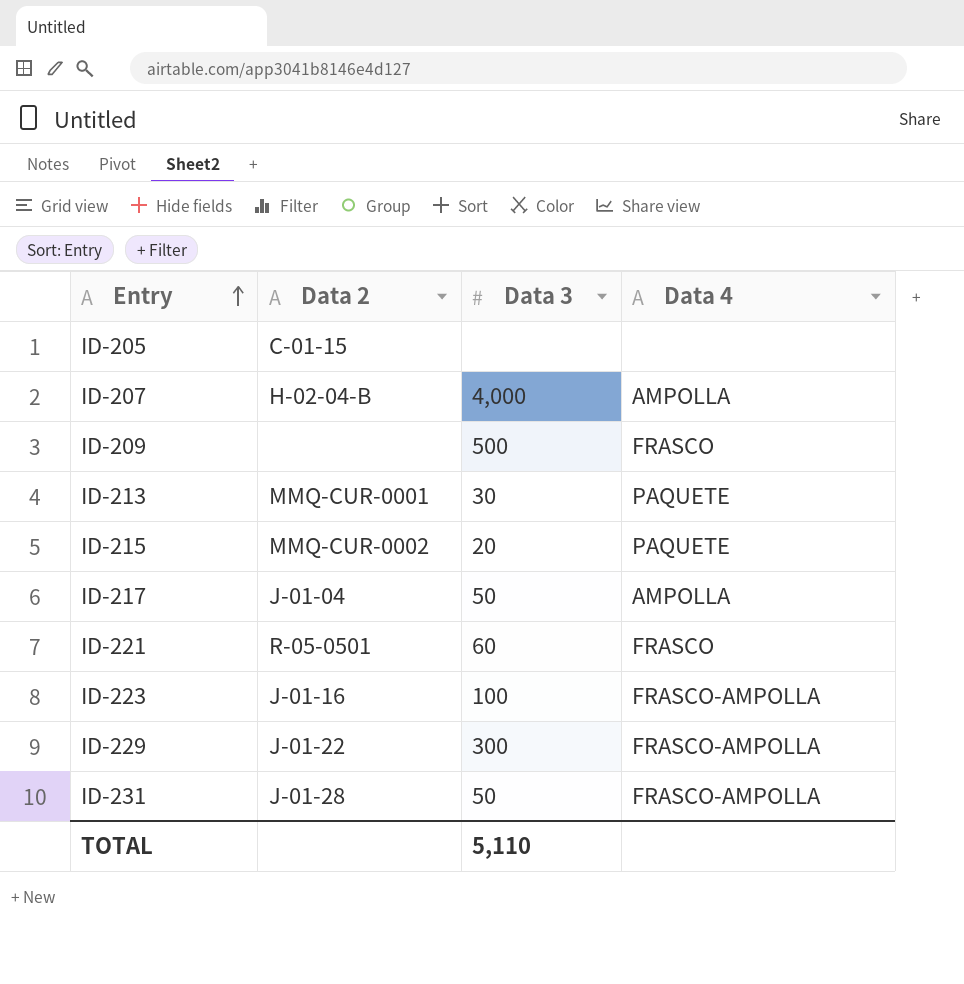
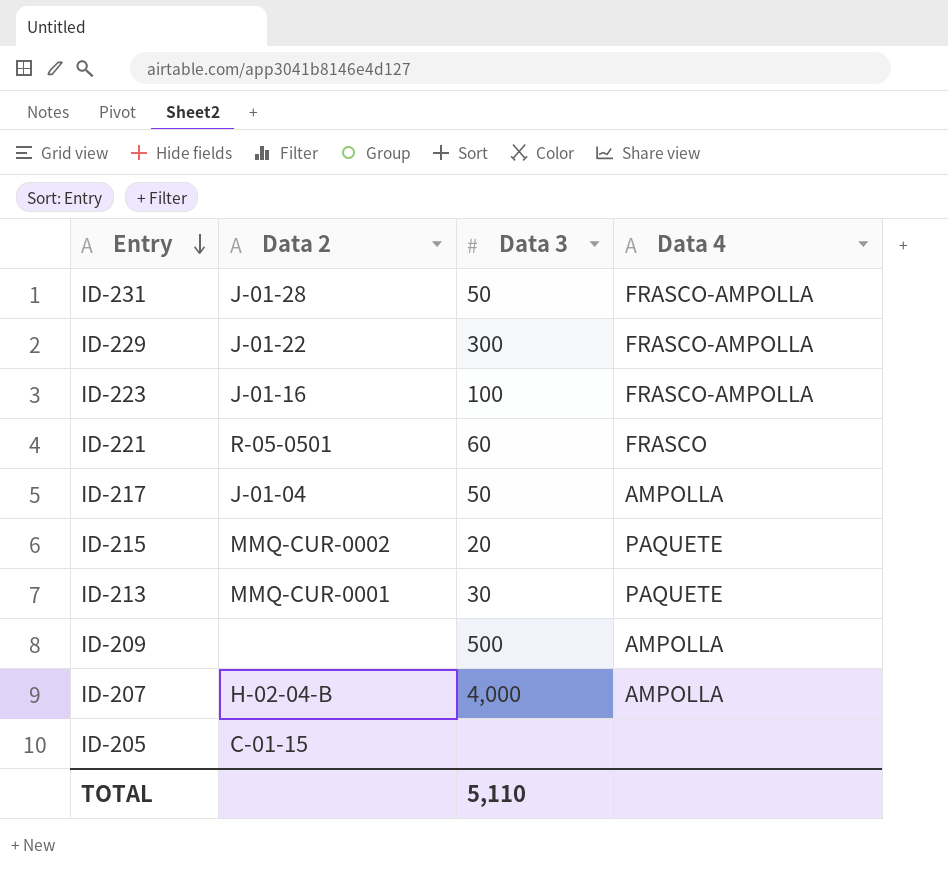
row order: Entry ascending -> Entry descending
ID-209 | Data 4: FRASCO -> AMPOLLA

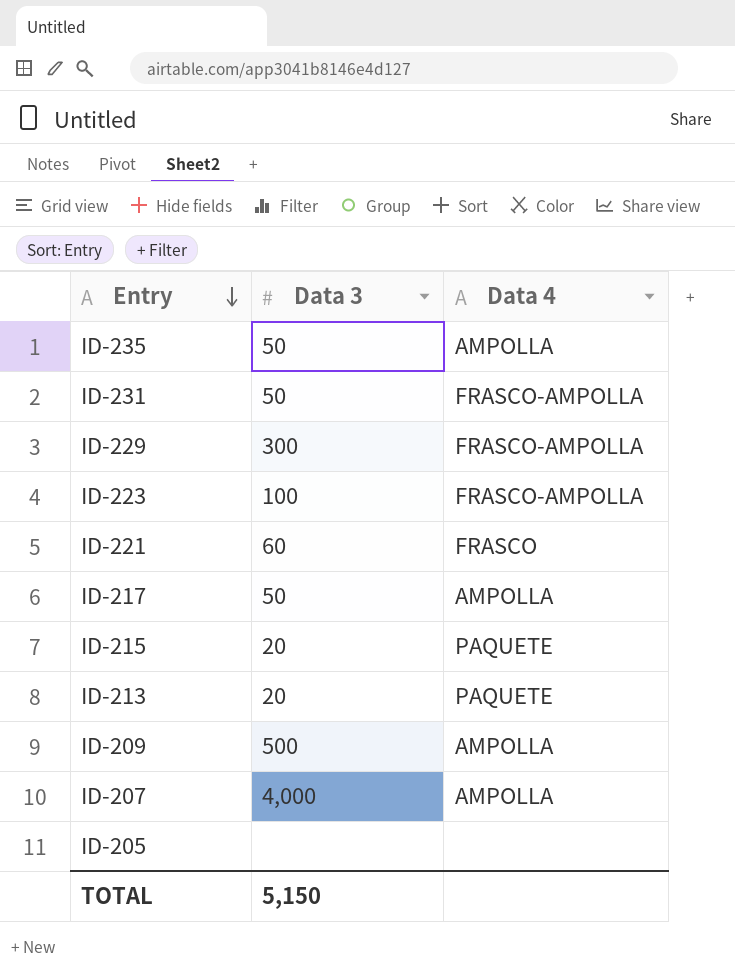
column Data 2 | position: 2 -> none
row ID-235: none -> 50 | AMPOLLA
ID-213 | Data 3: 30 -> 20
TOTAL | Data 3: 5,110 -> 5,150

